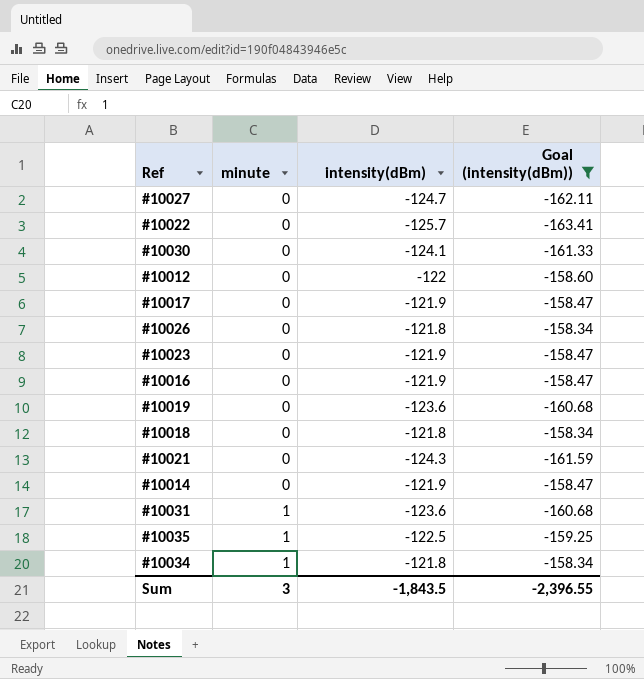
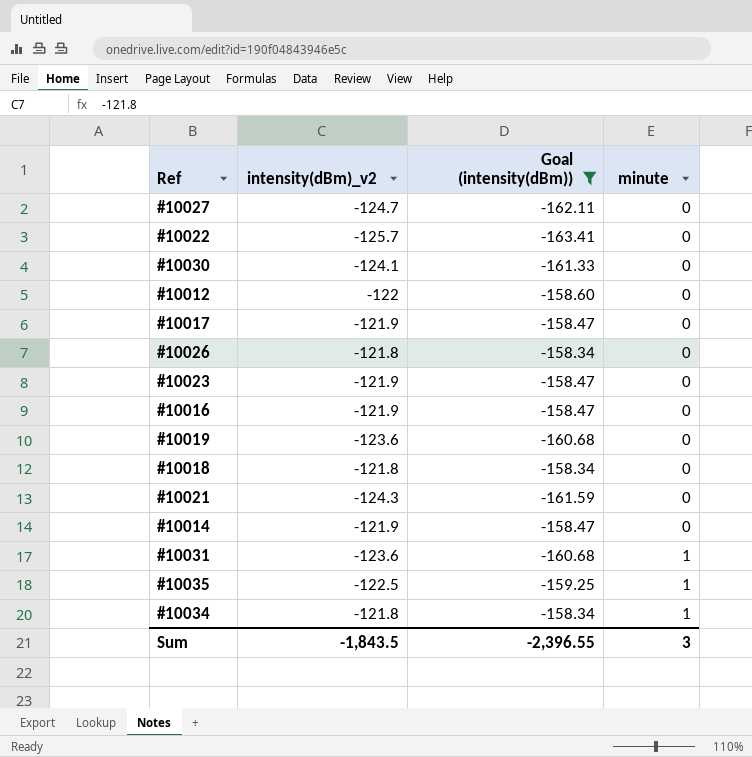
column name: intensity(dBm) -> intensity(dBm)_v2
column minute | position: 2 -> 4

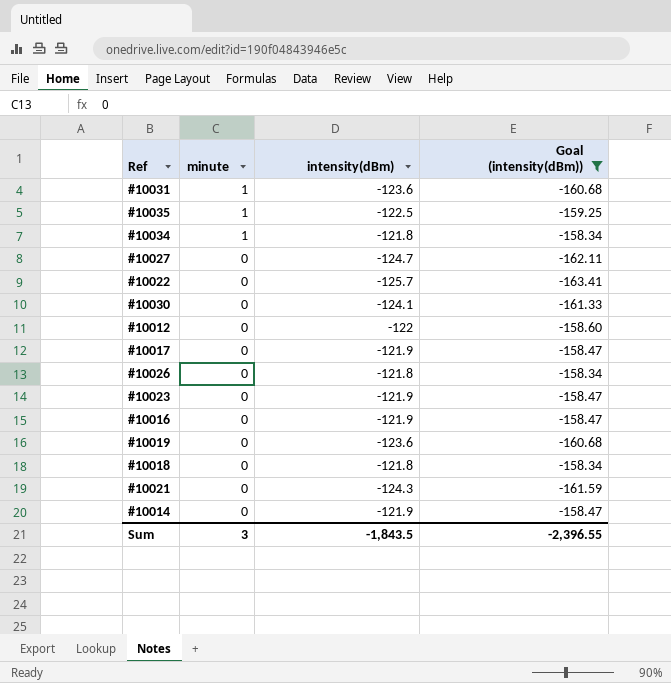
row order: minute ascending -> minute descending
column minute | position: 4 -> 2
column name: intensity(dBm)_v2 -> intensity(dBm)

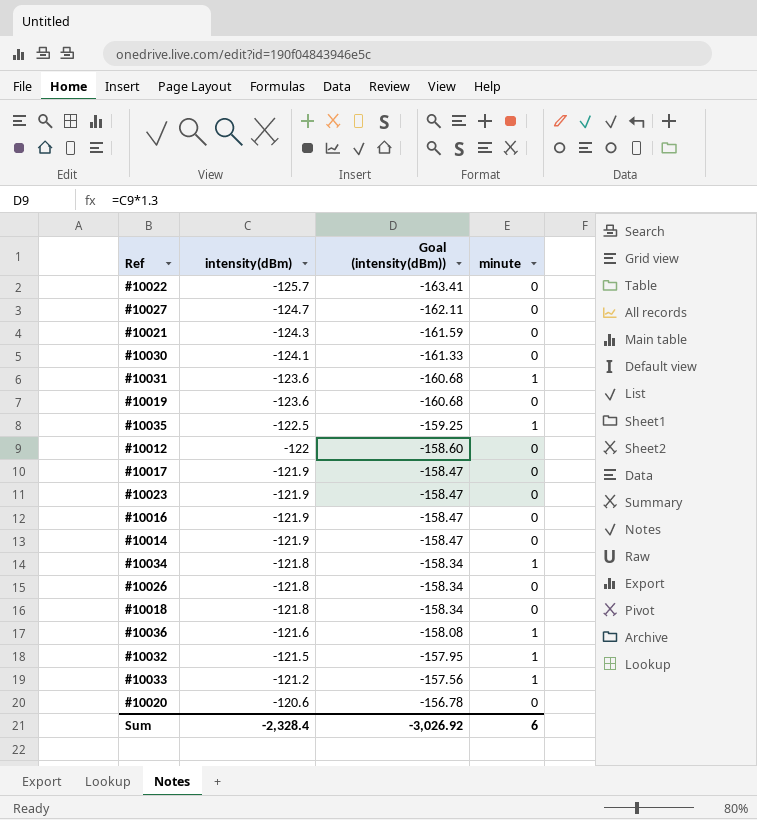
filter: Goal (intensity(dBm)) <= -158.34 -> none
row order: minute descending -> intensity(dBm) ascending
column minute | position: 2 -> 4
Sum | intensity(dBm): -1,843.5 -> -2,328.4
Sum | Goal (intensity(dBm)): -2,396.55 -> -3,026.92
Sum | minute: 3 -> 6

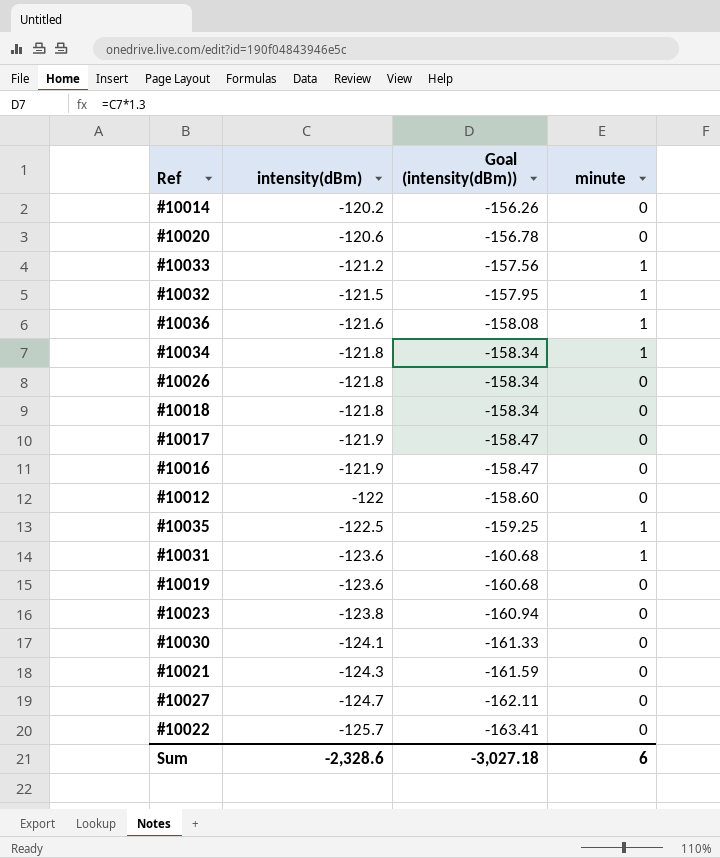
row order: intensity(dBm) ascending -> intensity(dBm) descending
#10014 | intensity(dBm): -121.9 -> -120.2
#10014 | Goal (intensity(dBm)): -158.47 -> -156.26
#10023 | intensity(dBm): -121.9 -> -123.8
#10023 | Goal (intensity(dBm)): -158.47 -> -160.94
Sum | intensity(dBm): -2,328.4 -> -2,328.6
Sum | Goal (intensity(dBm)): -3,026.92 -> -3,027.18

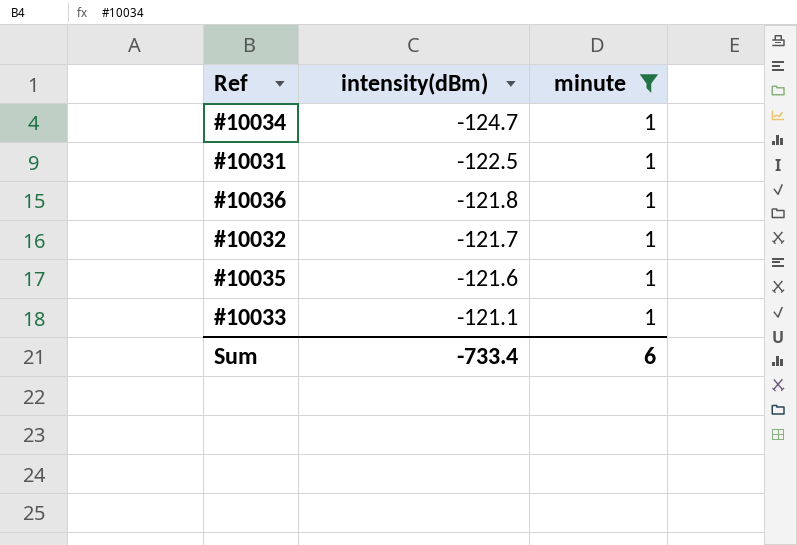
filter: none -> minute = 1
row order: intensity(dBm) descending -> intensity(dBm) ascending
column Goal (intensity(dBm)) | formula: [intensity(dBm)] * 1.3 -> none
#10034 | intensity(dBm): -121.8 -> -124.7
#10031 | intensity(dBm): -123.6 -> -122.5
#10036 | intensity(dBm): -121.6 -> -121.8
#10032 | intensity(dBm): -121.5 -> -121.7
#10035 | intensity(dBm): -122.5 -> -121.6
#10033 | intensity(dBm): -121.2 -> -121.1
Sum | intensity(dBm): -2,328.6 -> -733.4

